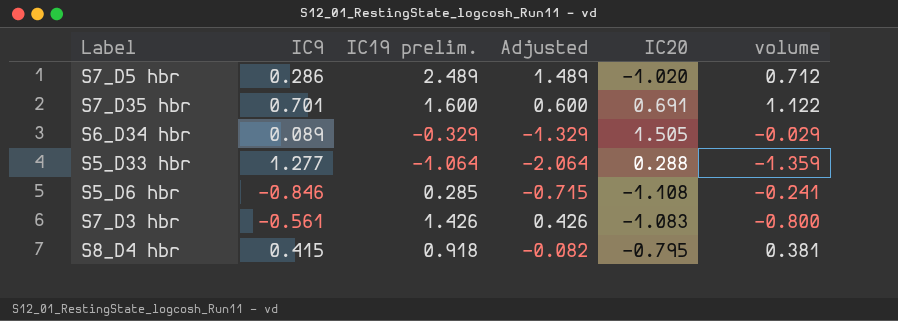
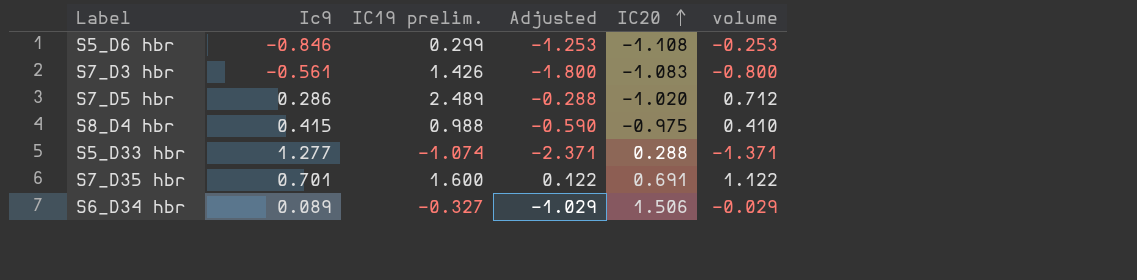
row order: none -> IC20 ascending
column name: IC9 -> Ic9
column Adjusted | formula: [IC19 prelim.] - 1 -> [volume] - 1
S5_D6 hbr | IC19 prelim.: 0.285 -> 0.299
S5_D6 hbr | volume: -0.241 -> -0.253
S8_D4 hbr | IC19 prelim.: 0.918 -> 0.988
S8_D4 hbr | IC20: -0.795 -> -0.975
S8_D4 hbr | volume: 0.381 -> 0.410
S5_D33 hbr | IC19 prelim.: -1.064 -> -1.074
S5_D33 hbr | volume: -1.359 -> -1.371
S6_D34 hbr | IC19 prelim.: -0.329 -> -0.327
S6_D34 hbr | IC20: 1.505 -> 1.506

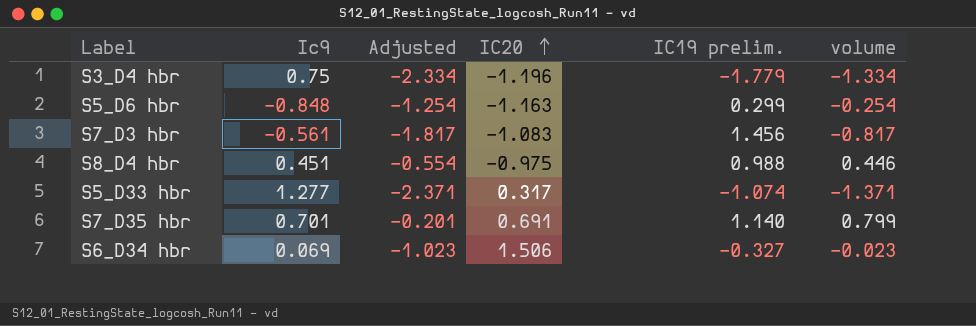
column IC19 prelim. | position: 3 -> 5
row S7_D5 hbr: 0.286 | 2.489 | -0.288 | -1.020 | 0.712 -> none
row S3_D4 hbr: none -> 0.75 | -2.334 | -1.196 | -1.779 | -1.334
S5_D6 hbr | Ic9: -0.846 -> -0.848
S5_D6 hbr | Adjusted: -1.253 -> -1.254
S5_D6 hbr | IC20: -1.108 -> -1.163
S5_D6 hbr | volume: -0.253 -> -0.254
S7_D3 hbr | Adjusted: -1.800 -> -1.817
S7_D3 hbr | IC19 prelim.: 1.426 -> 1.456
S7_D3 hbr | volume: -0.800 -> -0.817
S8_D4 hbr | Ic9: 0.415 -> 0.451
S8_D4 hbr | Adjusted: -0.590 -> -0.554
S8_D4 hbr | volume: 0.410 -> 0.446
S5_D33 hbr | IC20: 0.288 -> 0.317
S7_D35 hbr | Adjusted: 0.122 -> -0.201
S7_D35 hbr | IC19 prelim.: 1.600 -> 1.140
S7_D35 hbr | volume: 1.122 -> 0.799
S6_D34 hbr | Ic9: 0.089 -> 0.069
S6_D34 hbr | Adjusted: -1.029 -> -1.023
S6_D34 hbr | volume: -0.029 -> -0.023

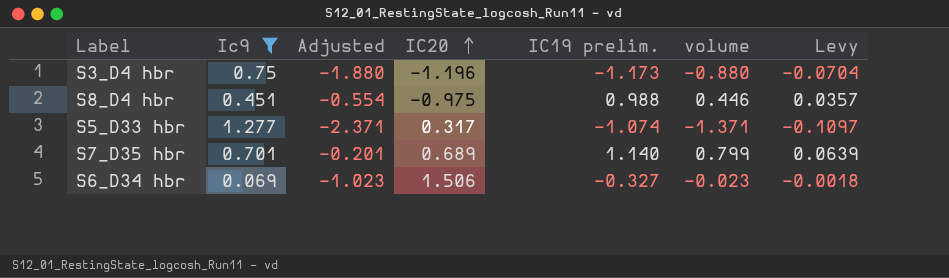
filter: none -> Ic9 >= 0.069
column Levy | formula: none -> [volume] * 0.08
S3_D4 hbr | Adjusted: -2.334 -> -1.880
S3_D4 hbr | IC19 prelim.: -1.779 -> -1.173
S3_D4 hbr | volume: -1.334 -> -0.880
S7_D35 hbr | IC20: 0.691 -> 0.689

